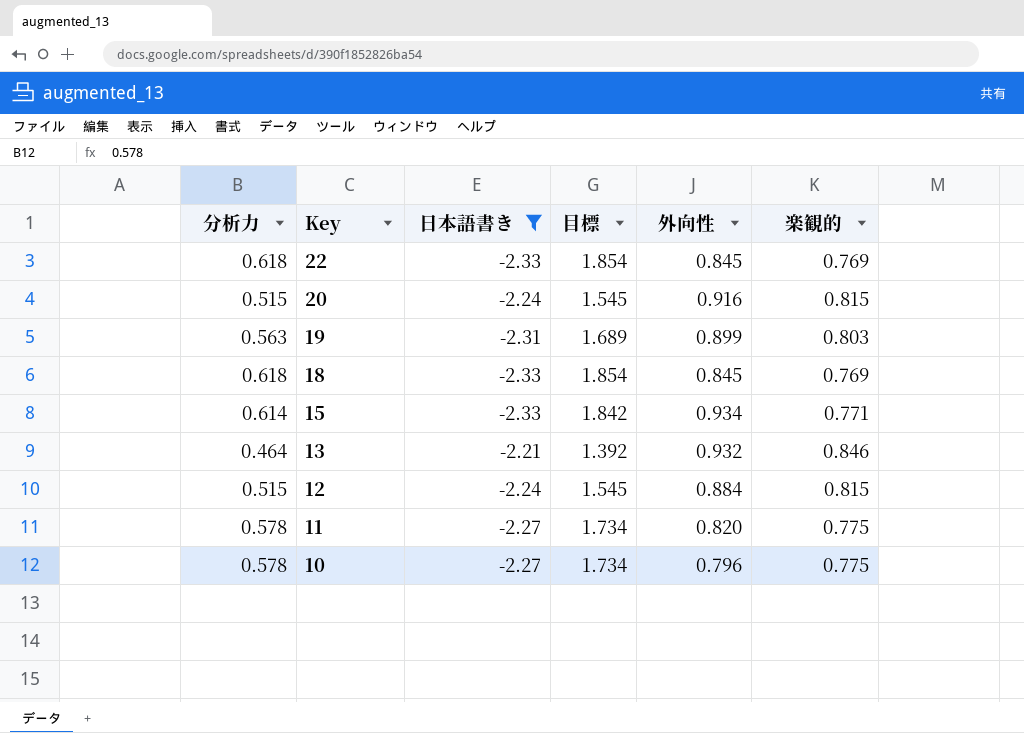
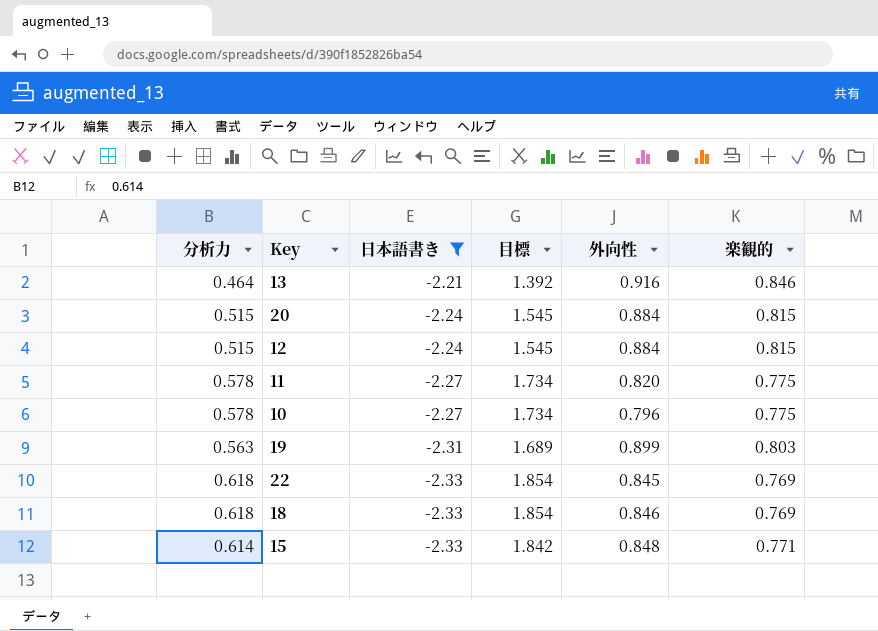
row order: Key descending -> 日本語書き descending
13 | 外向性: 0.932 -> 0.916
20 | 外向性: 0.916 -> 0.884
18 | 外向性: 0.845 -> 0.846
15 | 外向性: 0.934 -> 0.848

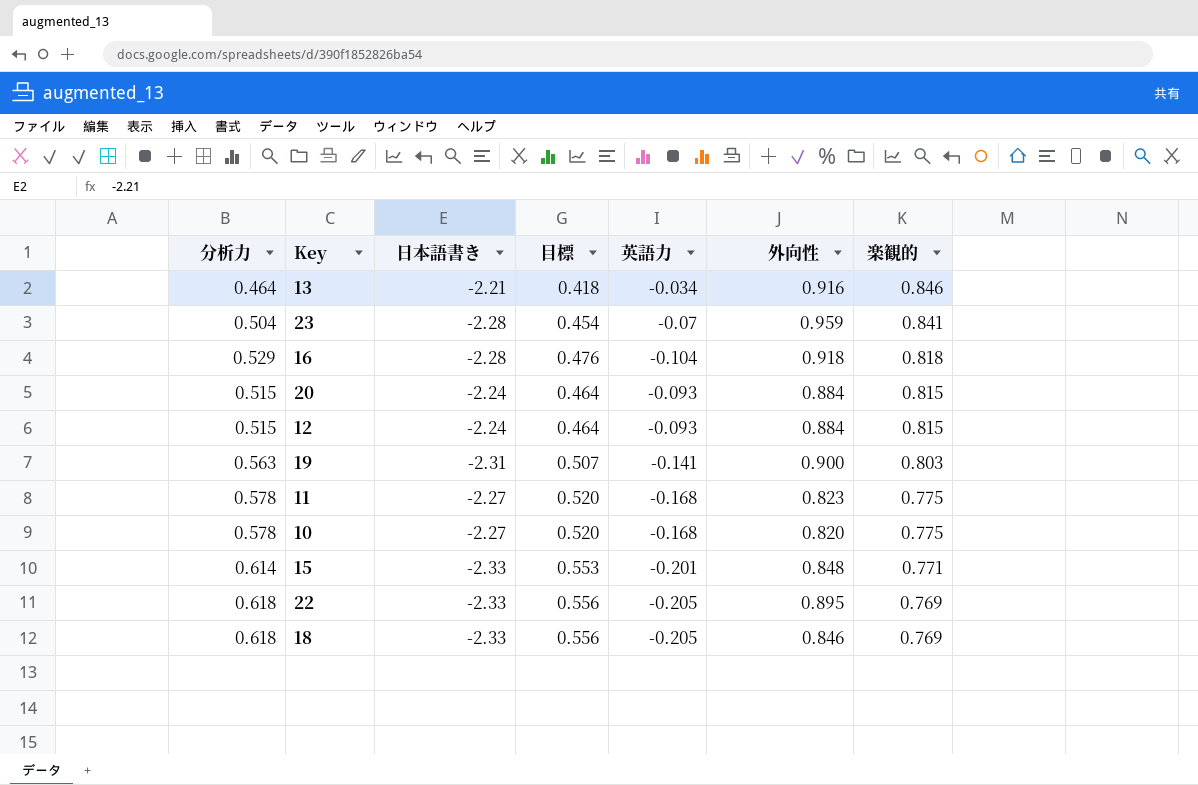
filter: 日本語書き != -2.28 -> none
row order: 日本語書き descending -> 楽観的 descending
column 目標 | formula: [分析力] * 3 -> [分析力] * 0.9
column 英語力 | position: none -> 5
19 | 外向性: 0.899 -> 0.900
11 | 外向性: 0.820 -> 0.823
10 | 外向性: 0.796 -> 0.820
22 | 外向性: 0.845 -> 0.895

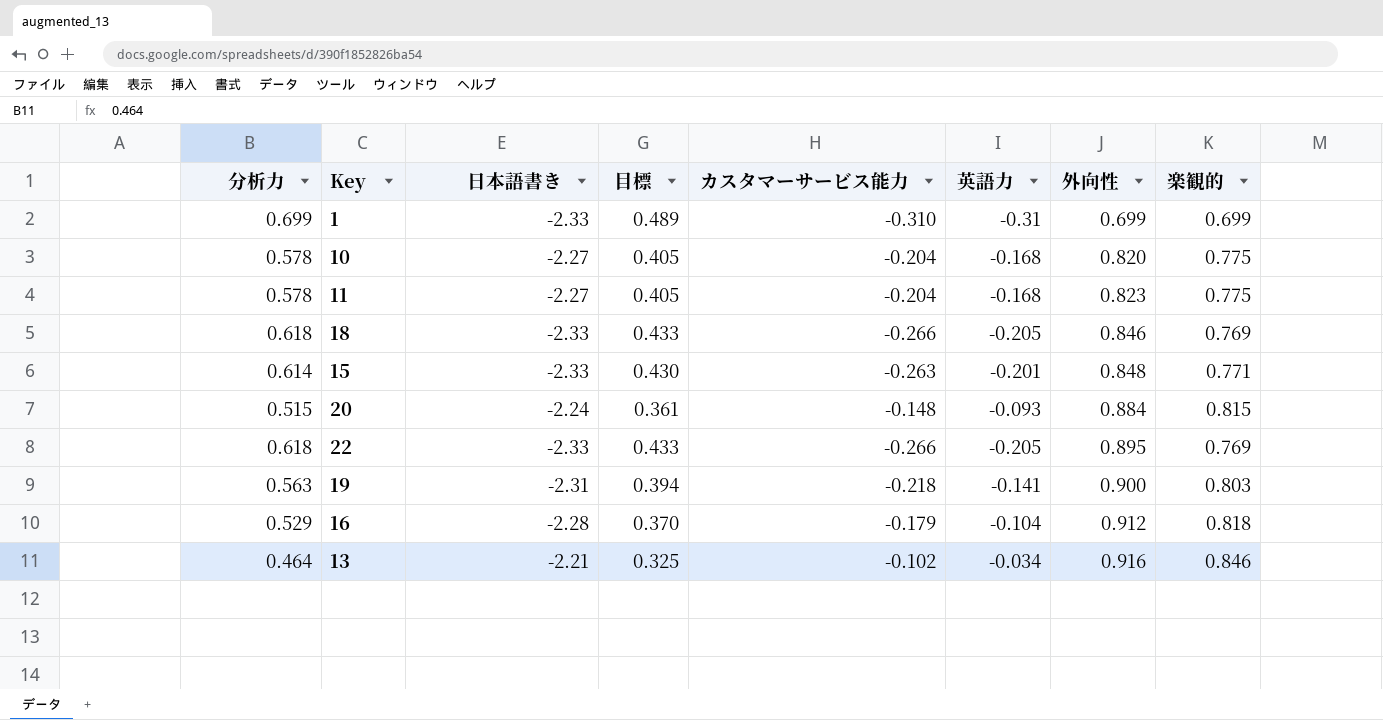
row order: 楽観的 descending -> 外向性 ascending
column 目標 | formula: [分析力] * 0.9 -> [分析力] * 0.7
column カスタマーサービス能力 | position: none -> 5
row 23: 0.504 | -2.28 | 0.454 | -0.07 | 0.959 | 0.841 -> none
row 12: 0.515 | -2.24 | 0.464 | -0.093 | 0.884 | 0.815 -> none
row 1: none -> 0.699 | -2.33 | 0.489 | -0.310 | -0.31 | 0.699 | 0.699
16 | 外向性: 0.918 -> 0.912

